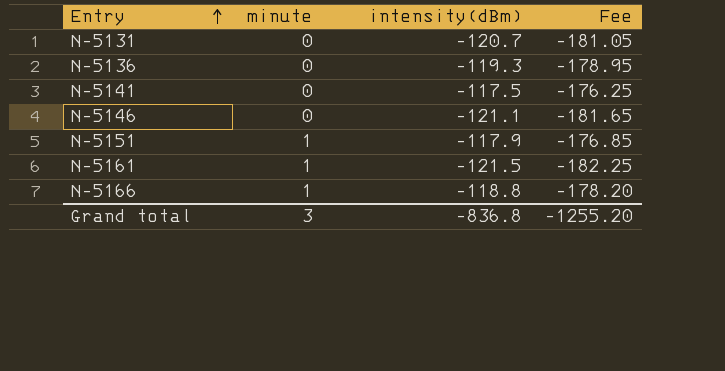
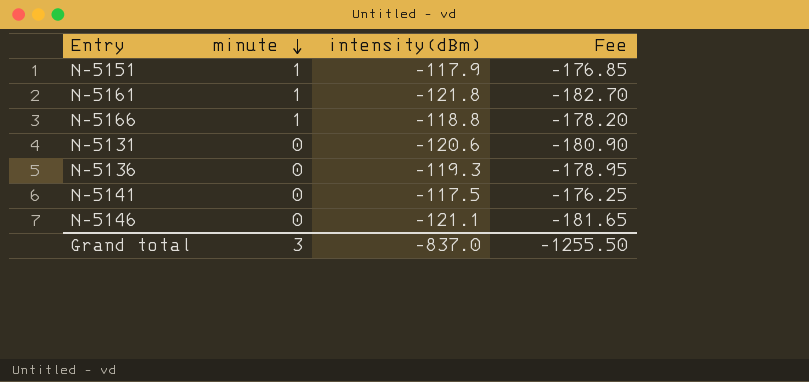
row order: Entry ascending -> minute descending
N-5161 | intensity(dBm): -121.5 -> -121.8
N-5161 | Fee: -182.25 -> -182.70
N-5131 | intensity(dBm): -120.7 -> -120.6
N-5131 | Fee: -181.05 -> -180.90
Grand total | intensity(dBm): -836.8 -> -837.0
Grand total | Fee: -1255.20 -> -1255.50

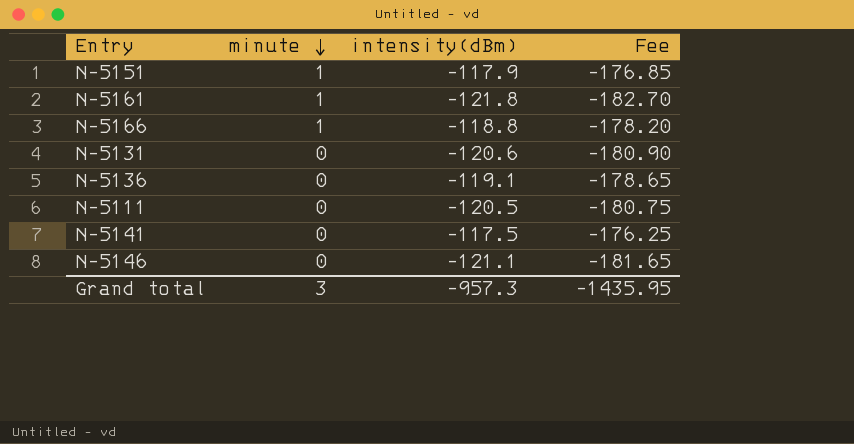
N-5136 | intensity(dBm): -119.3 -> -119.1
N-5136 | Fee: -178.95 -> -178.65
row N-5111: none -> 0 | -120.5 | -180.75
Grand total | intensity(dBm): -837.0 -> -957.3
Grand total | Fee: -1255.50 -> -1435.95

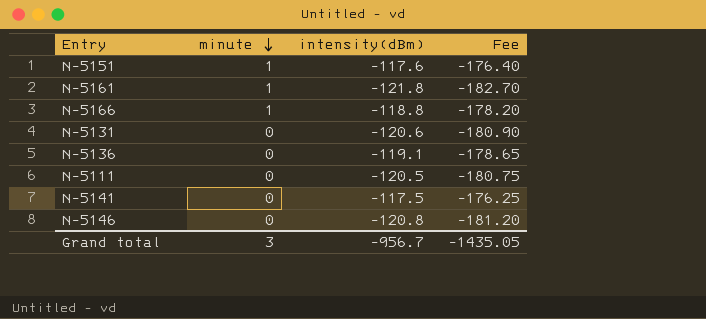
N-5151 | intensity(dBm): -117.9 -> -117.6
N-5151 | Fee: -176.85 -> -176.40
N-5146 | intensity(dBm): -121.1 -> -120.8
N-5146 | Fee: -181.65 -> -181.20
Grand total | intensity(dBm): -957.3 -> -956.7
Grand total | Fee: -1435.95 -> -1435.05

